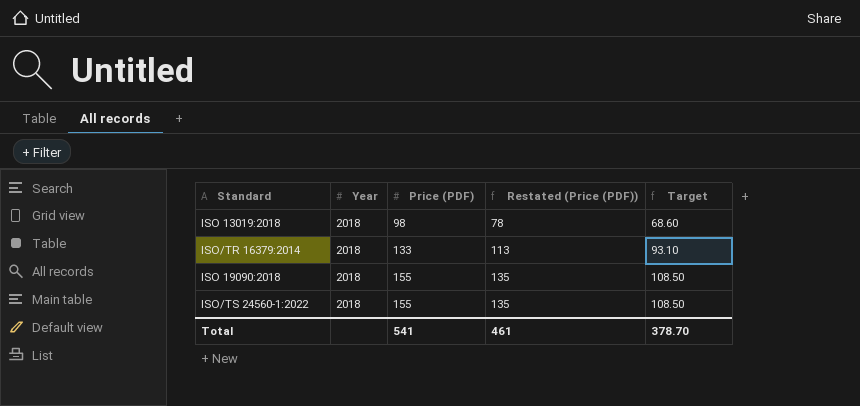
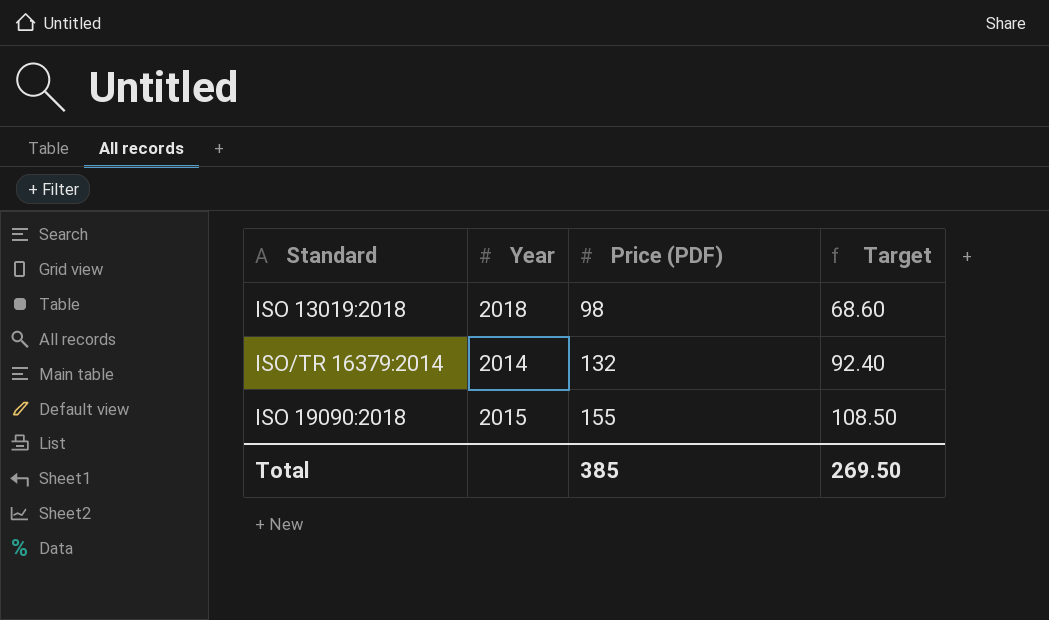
column Restated (Price (PDF)) | formula: [Price (PDF)] - 20 -> none
row ISO/TS 24560-1:2022: 2018 | 155 | 135 | 108.50 -> none
ISO/TR 16379:2014 | Year: 2018 -> 2014
ISO/TR 16379:2014 | Price (PDF): 133 -> 132
ISO/TR 16379:2014 | Target: 93.10 -> 92.40
ISO 19090:2018 | Year: 2018 -> 2015
Total | Price (PDF): 541 -> 385
Total | Target: 378.70 -> 269.50

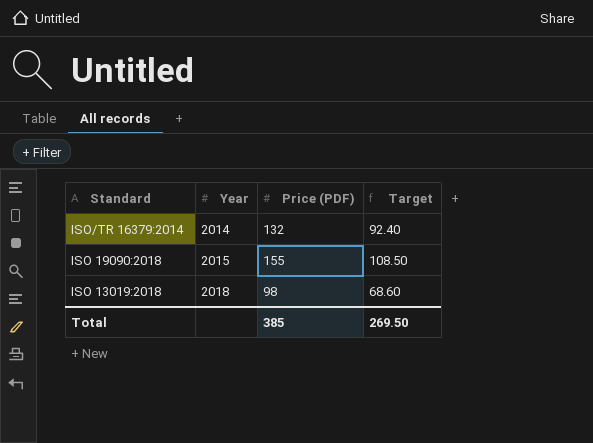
row order: Price (PDF) ascending -> Standard descending

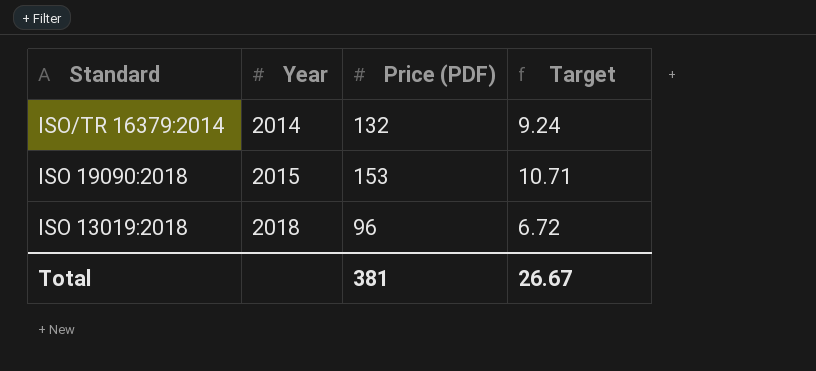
column Target | formula: [Price (PDF)] * 0.7 -> [Price (PDF)] * 0.07
ISO 19090:2018 | Price (PDF): 155 -> 153
ISO 13019:2018 | Price (PDF): 98 -> 96
Total | Price (PDF): 385 -> 381
Total | Target: 269.50 -> 26.67

